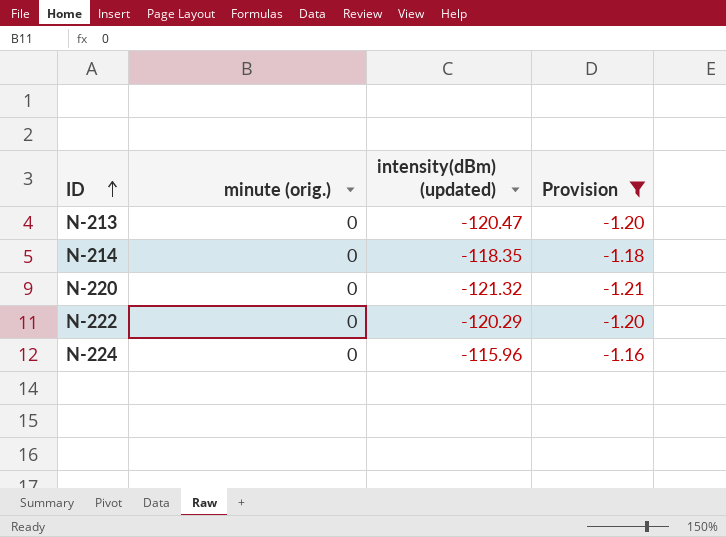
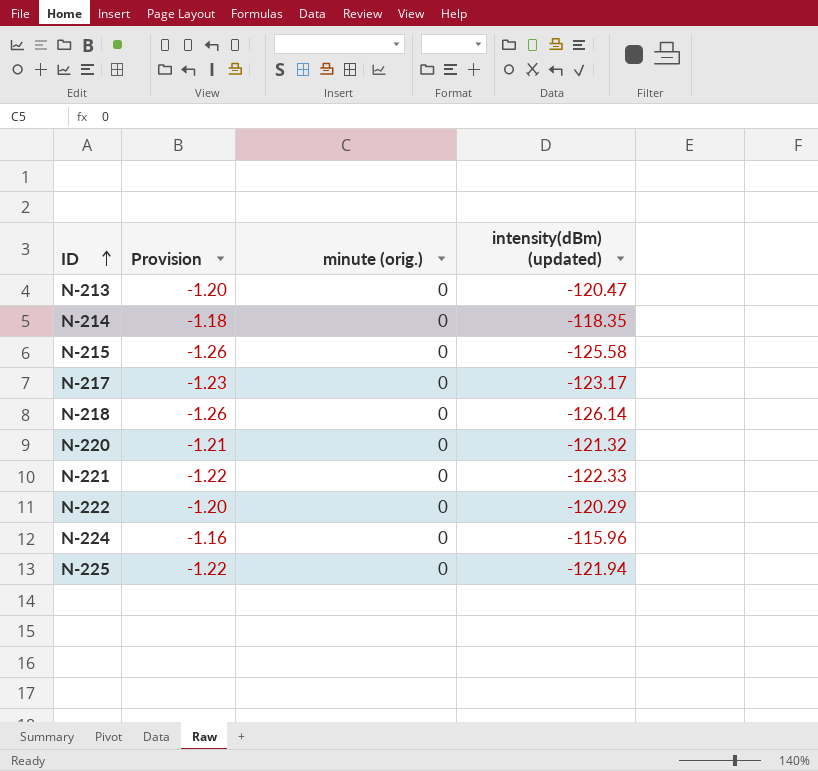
filter: Provision >= -1.21 -> none
column Provision | position: 4 -> 2

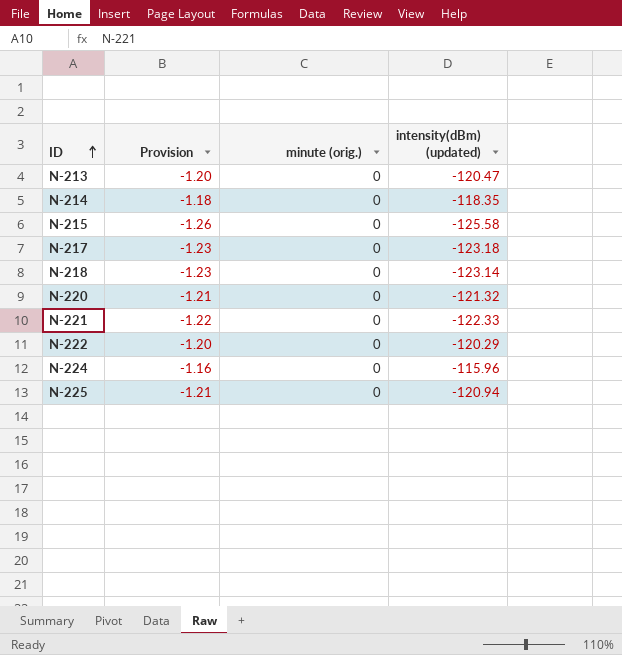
N-217 | intensity(dBm) (updated): -123.17 -> -123.18
N-218 | Provision: -1.26 -> -1.23
N-218 | intensity(dBm) (updated): -126.14 -> -123.14
N-225 | Provision: -1.22 -> -1.21
N-225 | intensity(dBm) (updated): -121.94 -> -120.94

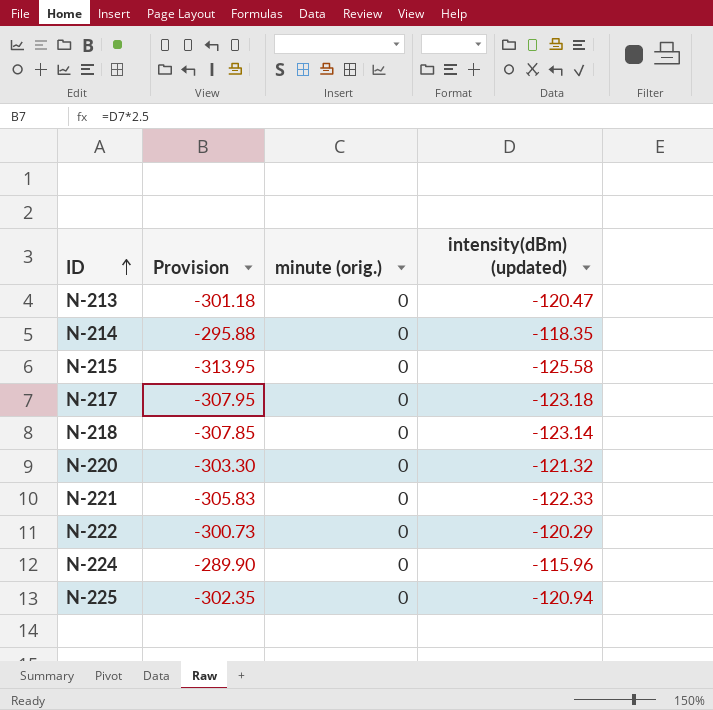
column Provision | formula: [intensity(dBm) (updated)] * 0.01 -> [intensity(dBm) (updated)] * 2.5

